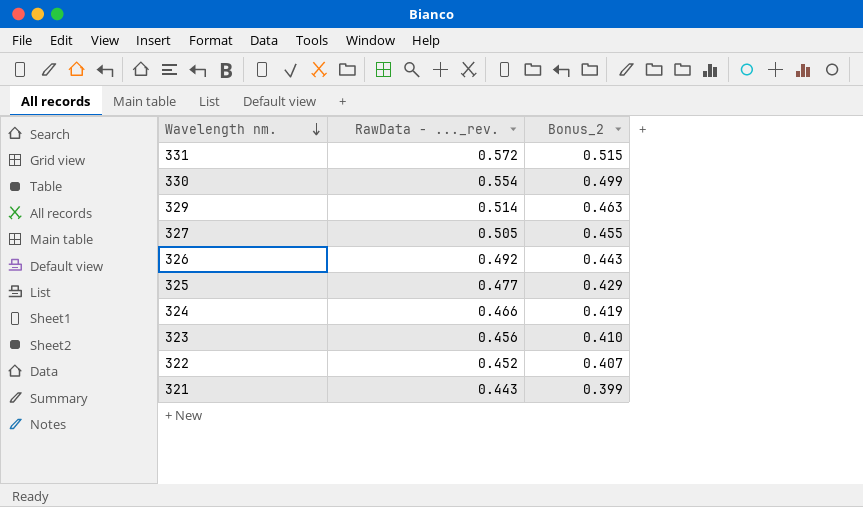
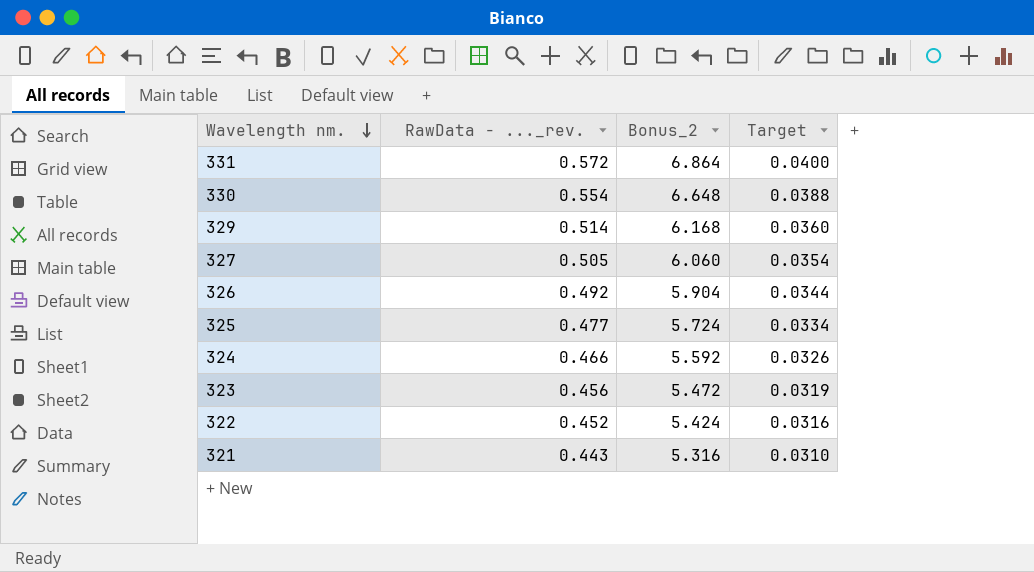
column Bonus_2 | formula: [RawData - ..._rev.] * 0.9 -> [RawData - ..._rev.] * 12
column Target | formula: none -> [RawData - ..._rev.] * 0.07

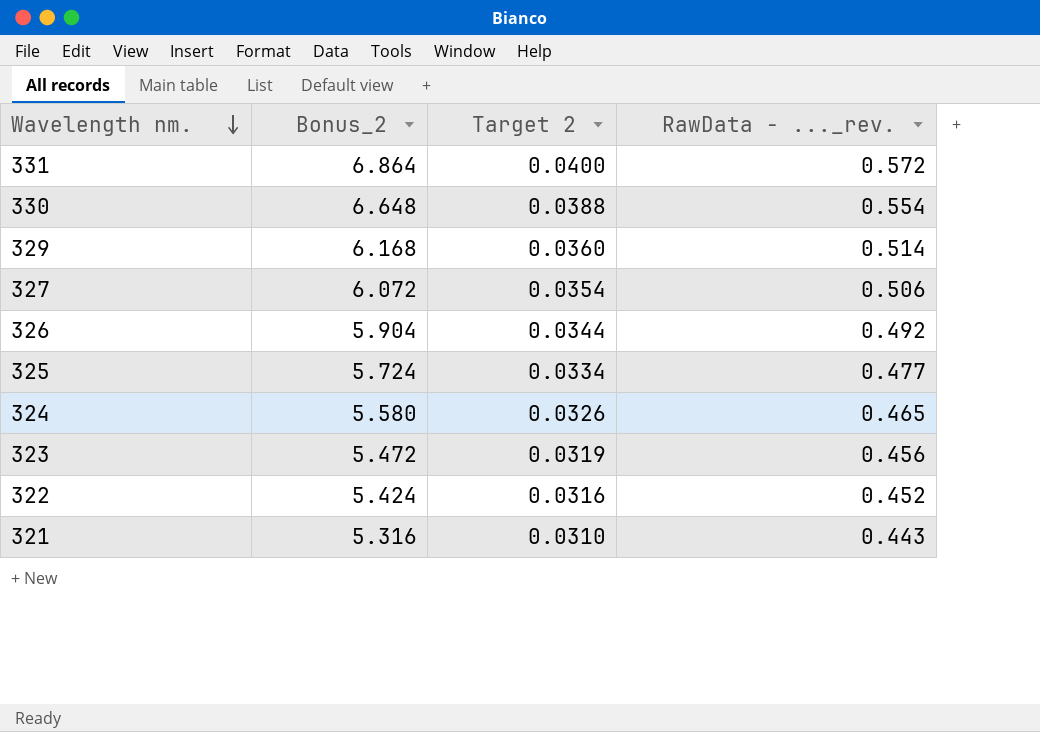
column name: Target -> Target 2
column RawData - ..._rev. | position: 2 -> 4
327 | Bonus_2: 6.060 -> 6.072
327 | RawData - ..._rev.: 0.505 -> 0.506
324 | Bonus_2: 5.592 -> 5.580
324 | RawData - ..._rev.: 0.466 -> 0.465

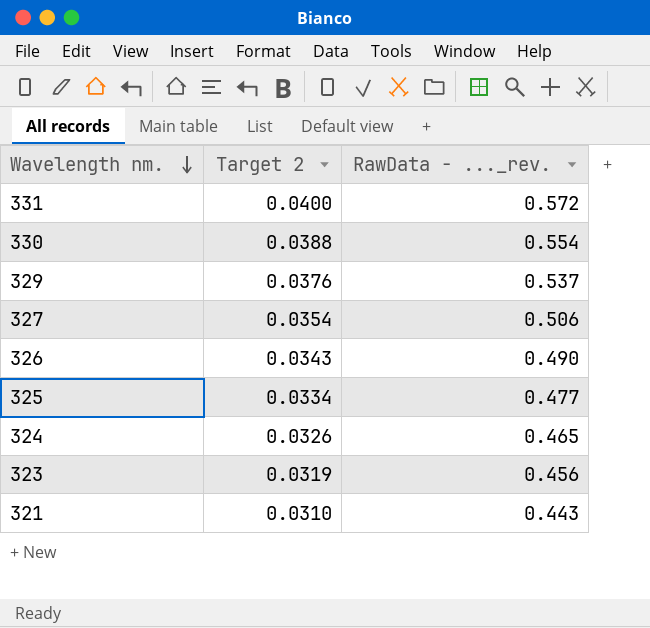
column Bonus_2 | formula: [RawData - ..._rev.] * 12 -> none
row 322: 5.424 | 0.0316 | 0.452 -> none
329 | Target 2: 0.0360 -> 0.0376
329 | RawData - ..._rev.: 0.514 -> 0.537
326 | Target 2: 0.0344 -> 0.0343
326 | RawData - ..._rev.: 0.492 -> 0.490

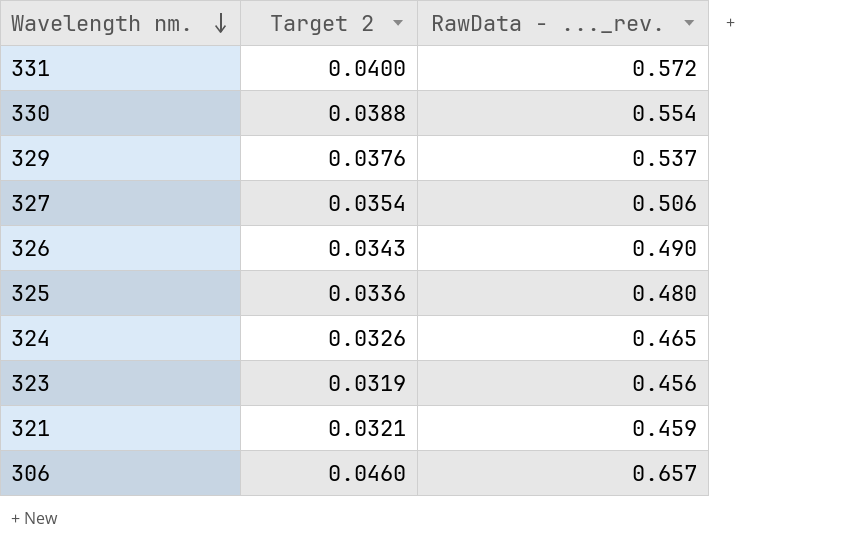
325 | Target 2: 0.0334 -> 0.0336
325 | RawData - ..._rev.: 0.477 -> 0.480
321 | Target 2: 0.0310 -> 0.0321
321 | RawData - ..._rev.: 0.443 -> 0.459
row 306: none -> 0.0460 | 0.657

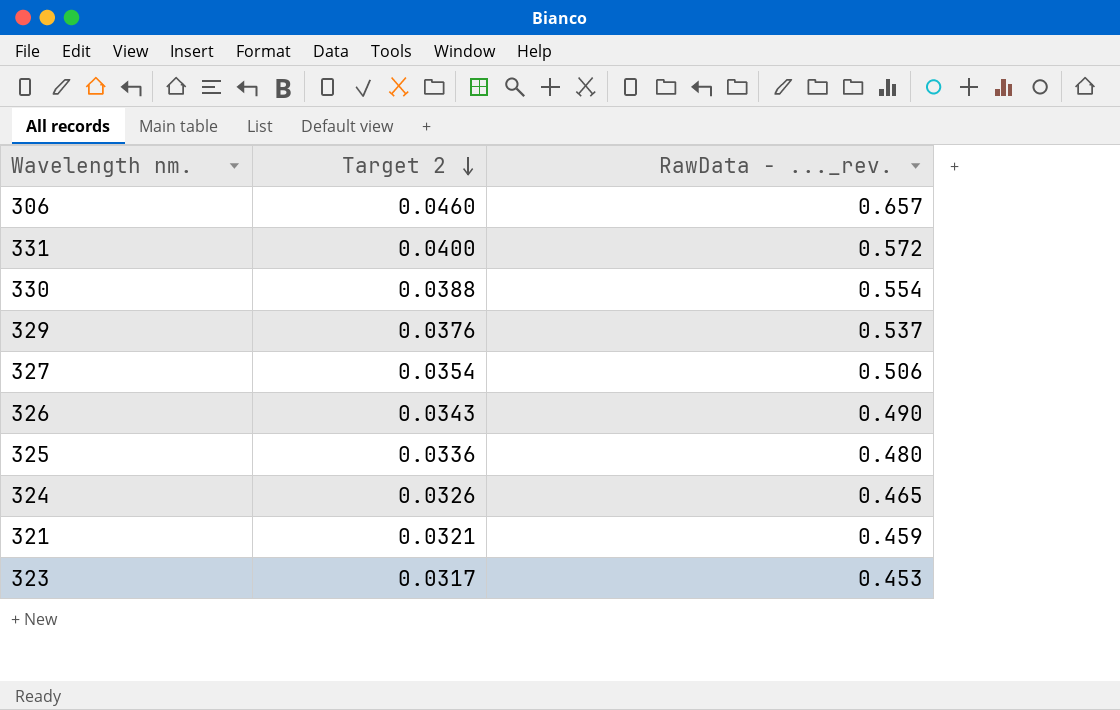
row order: Wavelength nm. descending -> Target 2 descending
323 | Target 2: 0.0319 -> 0.0317
323 | RawData - ..._rev.: 0.456 -> 0.453

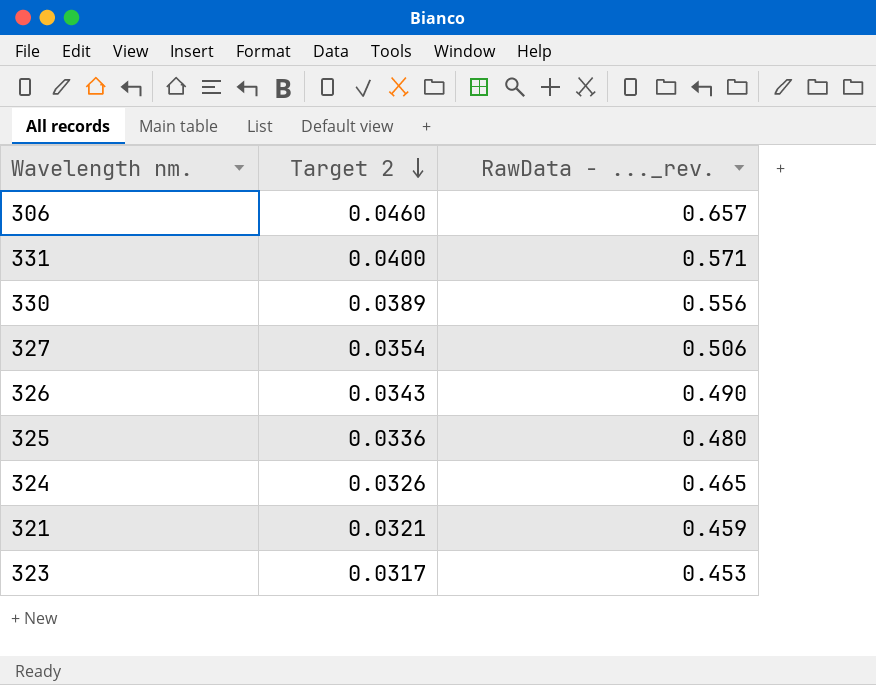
row 329: 0.0376 | 0.537 -> none
331 | RawData - ..._rev.: 0.572 -> 0.571
330 | Target 2: 0.0388 -> 0.0389
330 | RawData - ..._rev.: 0.554 -> 0.556

